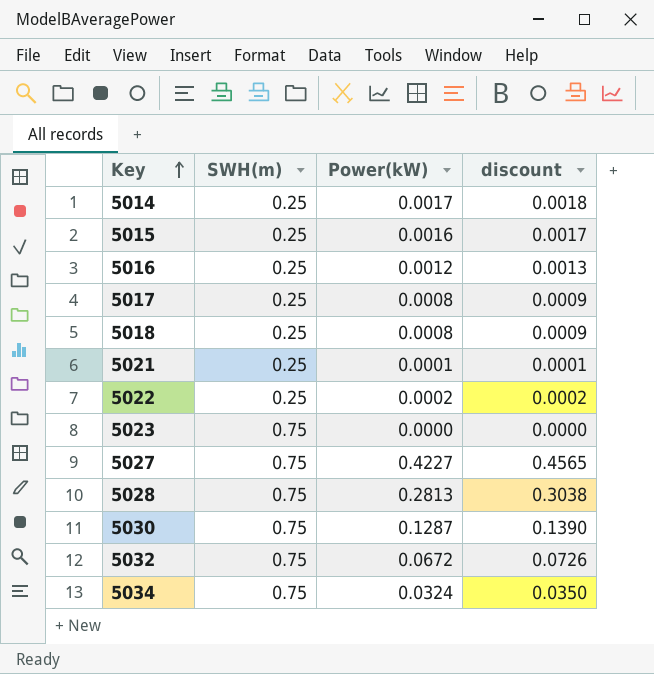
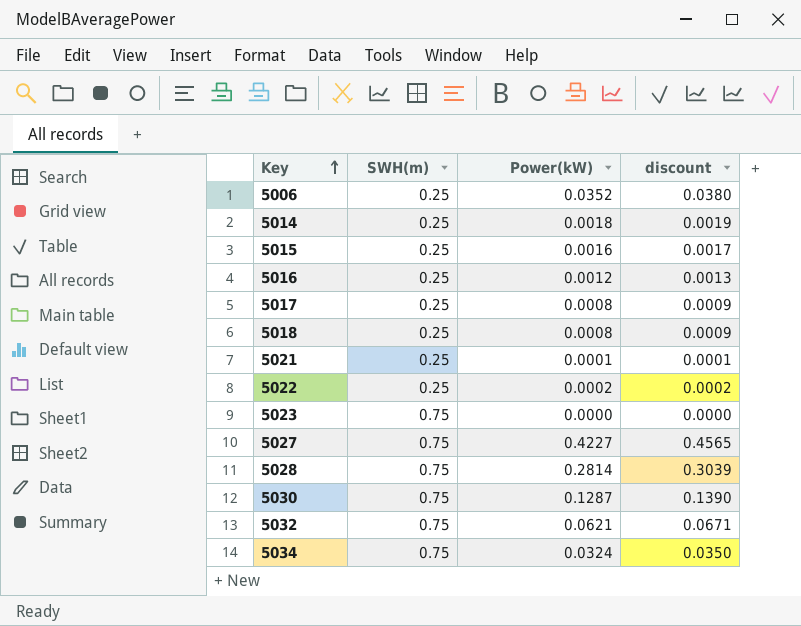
row 5006: none -> 0.25 | 0.0352 | 0.0380
5014 | Power(kW): 0.0017 -> 0.0018
5014 | discount: 0.0018 -> 0.0019
5028 | Power(kW): 0.2813 -> 0.2814
5028 | discount: 0.3038 -> 0.3039
5032 | Power(kW): 0.0672 -> 0.0621
5032 | discount: 0.0726 -> 0.0671

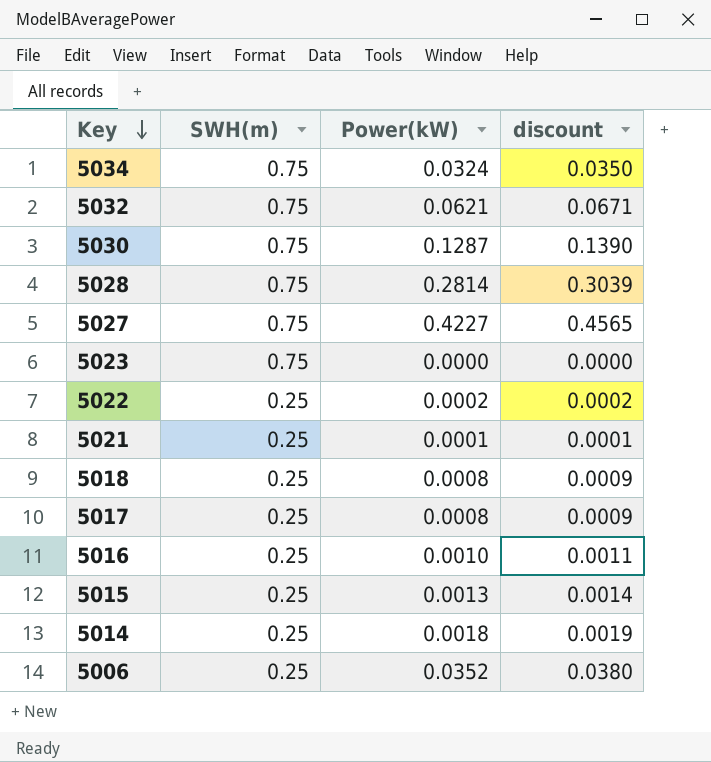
row order: Key ascending -> Key descending
5016 | Power(kW): 0.0012 -> 0.0010
5016 | discount: 0.0013 -> 0.0011
5015 | Power(kW): 0.0016 -> 0.0013
5015 | discount: 0.0017 -> 0.0014

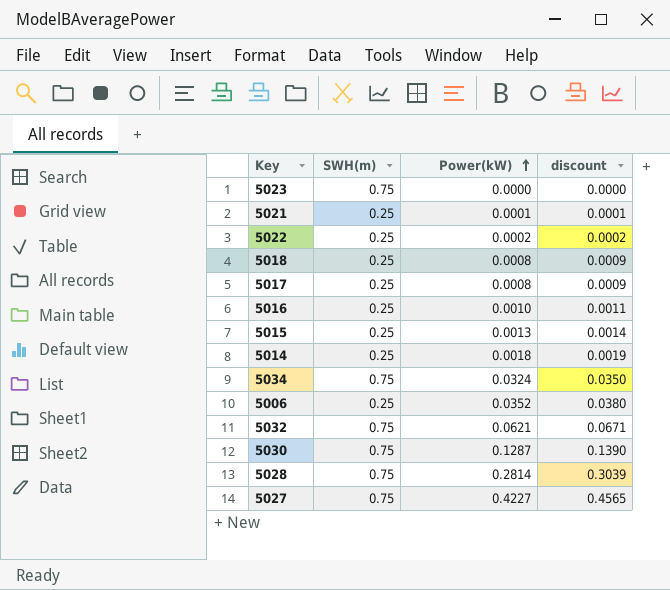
row order: Key descending -> Power(kW) ascending

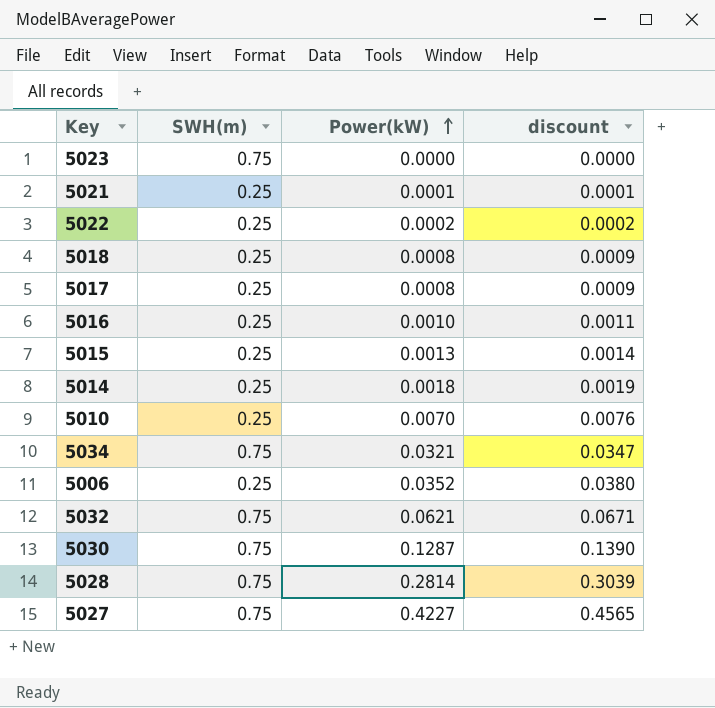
row 5010: none -> 0.25 | 0.0070 | 0.0076
5034 | Power(kW): 0.0324 -> 0.0321
5034 | discount: 0.0350 -> 0.0347

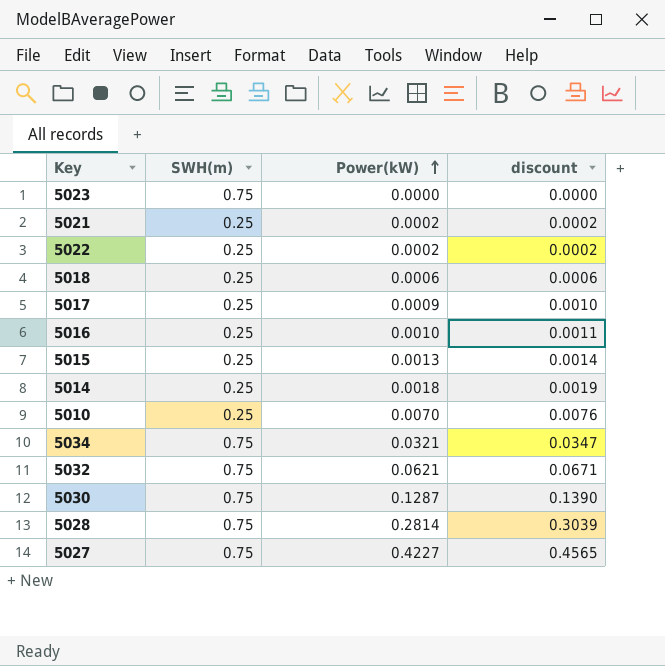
row 5006: 0.25 | 0.0352 | 0.0380 -> none
5021 | Power(kW): 0.0001 -> 0.0002
5021 | discount: 0.0001 -> 0.0002
5018 | Power(kW): 0.0008 -> 0.0006
5018 | discount: 0.0009 -> 0.0006
5017 | Power(kW): 0.0008 -> 0.0009
5017 | discount: 0.0009 -> 0.0010

